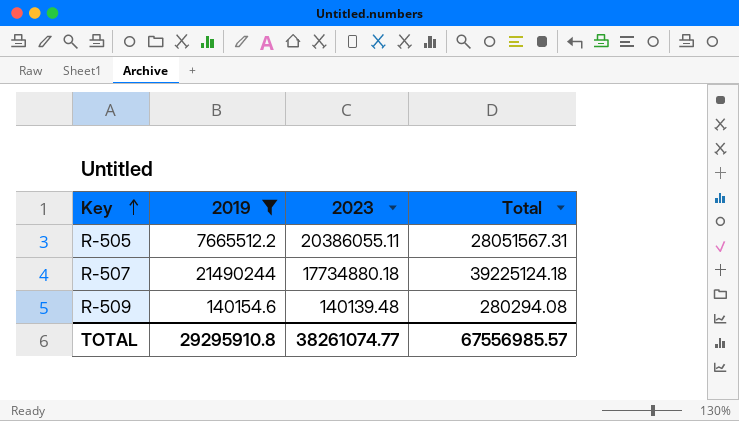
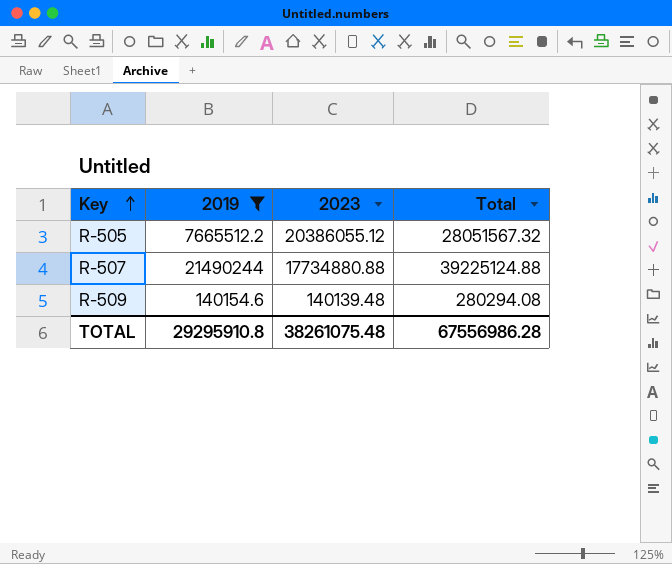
R-505 | 2023: 20386055.11 -> 20386055.12
R-505 | Total: 28051567.31 -> 28051567.32
R-507 | 2023: 17734880.18 -> 17734880.88
R-507 | Total: 39225124.18 -> 39225124.88
TOTAL | 2023: 38261074.77 -> 38261075.48
TOTAL | Total: 67556985.57 -> 67556986.28

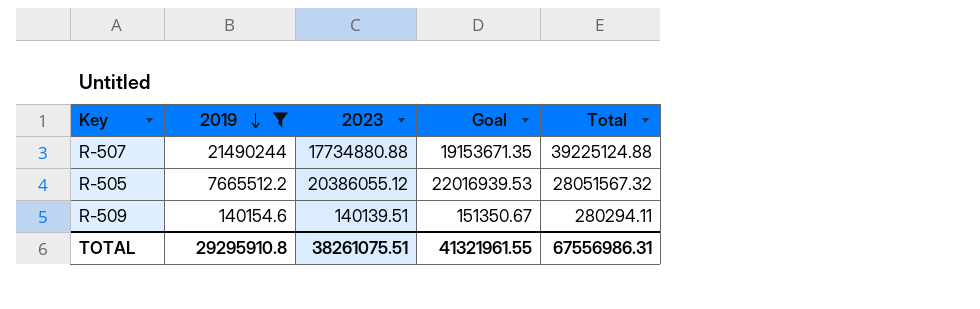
row order: Key ascending -> 2019 descending
column Goal | formula: none -> [2023] * 1.08
R-509 | 2023: 140139.48 -> 140139.51
R-509 | Total: 280294.08 -> 280294.11
TOTAL | 2023: 38261075.48 -> 38261075.51
TOTAL | Total: 67556986.28 -> 67556986.31

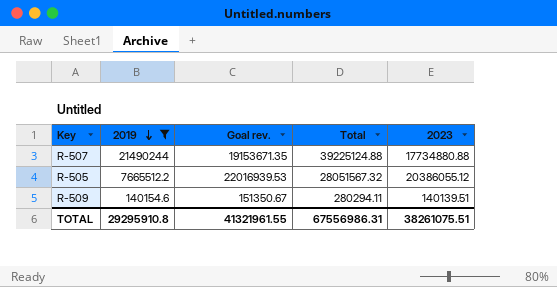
column name: Goal -> Goal rev.
column 2023 | position: 3 -> 5

